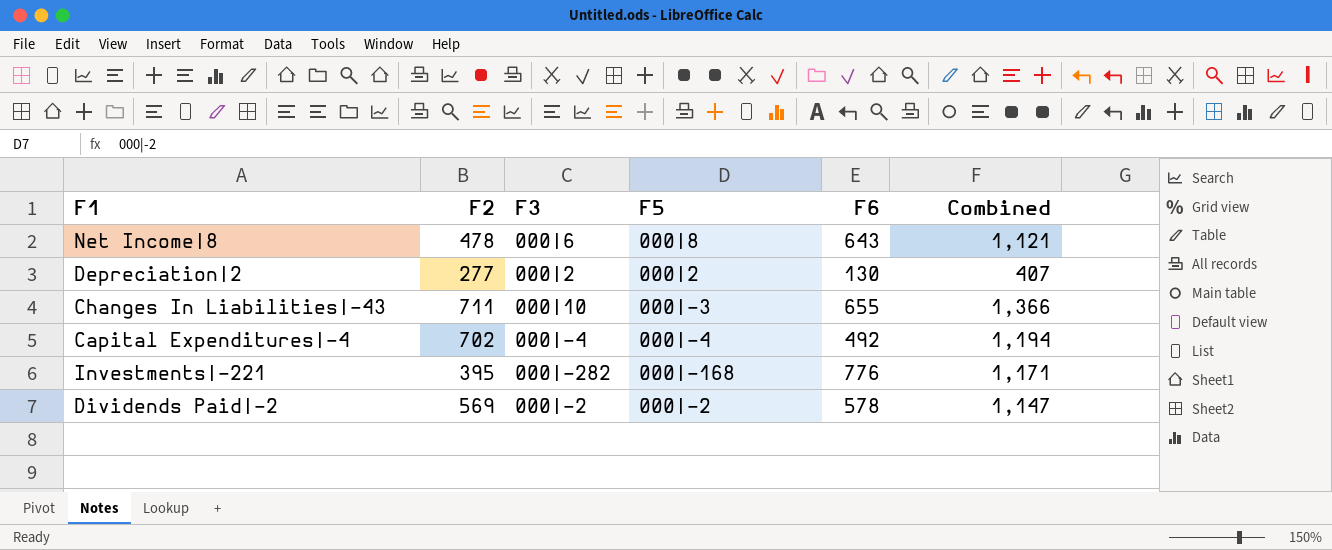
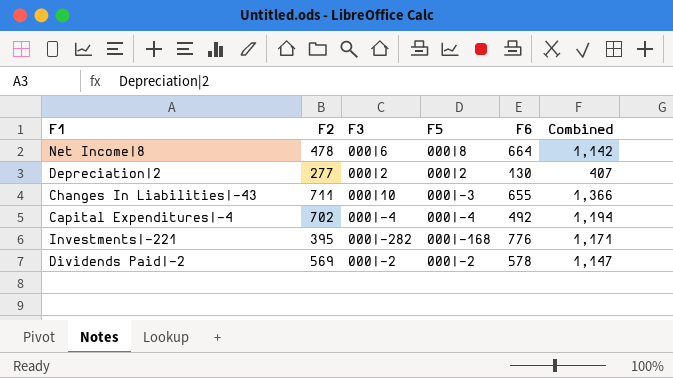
Net Income|8 | F6: 643 -> 664
Net Income|8 | Combined: 1,121 -> 1,142

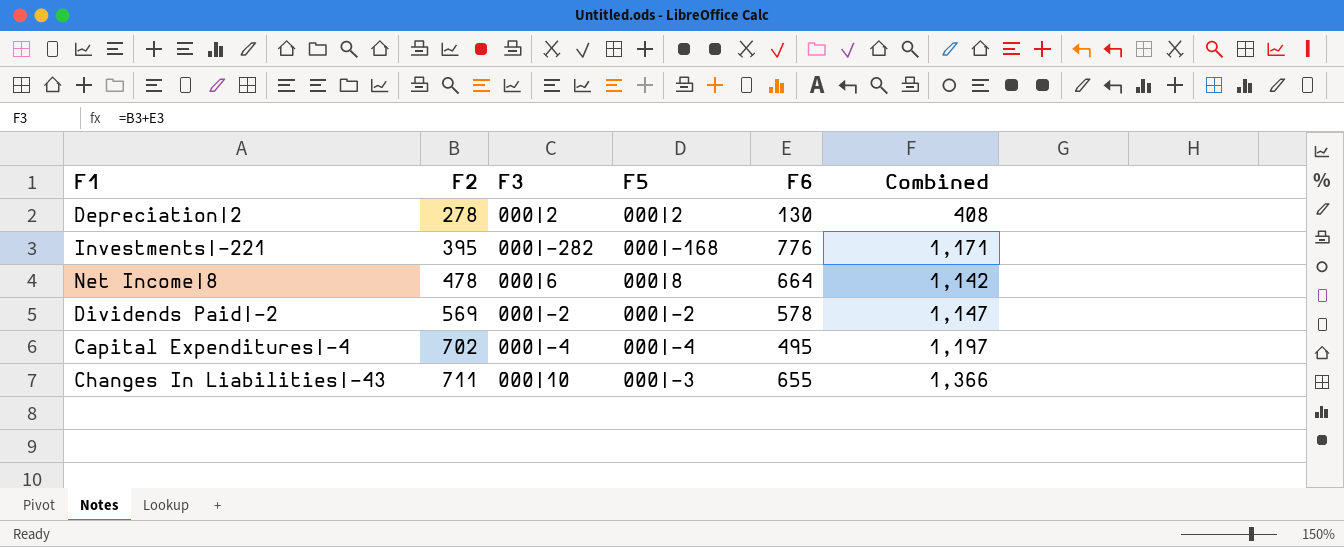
row order: none -> F2 ascending
Depreciation|2 | F2: 277 -> 278
Depreciation|2 | Combined: 407 -> 408
Capital Expenditures|-4 | F6: 492 -> 495
Capital Expenditures|-4 | Combined: 1,194 -> 1,197

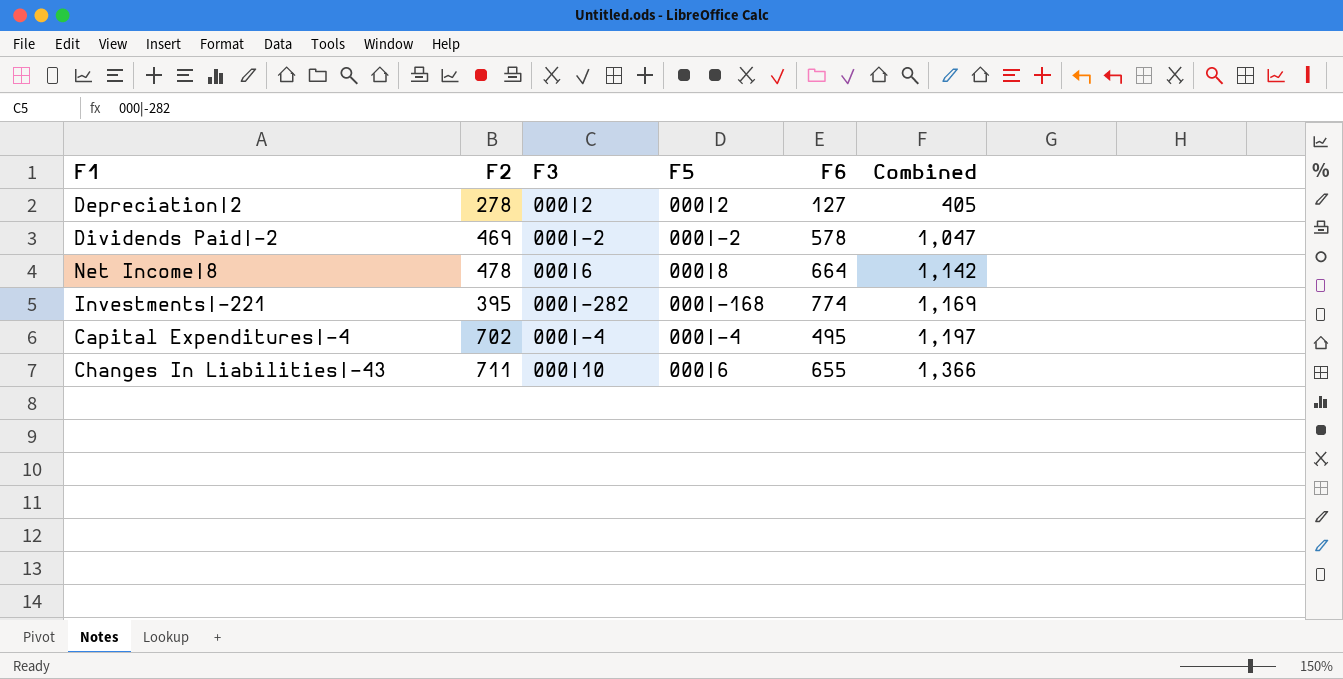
row order: F2 ascending -> Combined ascending
Depreciation|2 | F6: 130 -> 127
Depreciation|2 | Combined: 408 -> 405
Dividends Paid|-2 | F2: 569 -> 469
Dividends Paid|-2 | Combined: 1,147 -> 1,047
Investments|-221 | F6: 776 -> 774
Investments|-221 | Combined: 1,171 -> 1,169
Changes In Liabilities|-43 | F5: 000|-3 -> 000|6

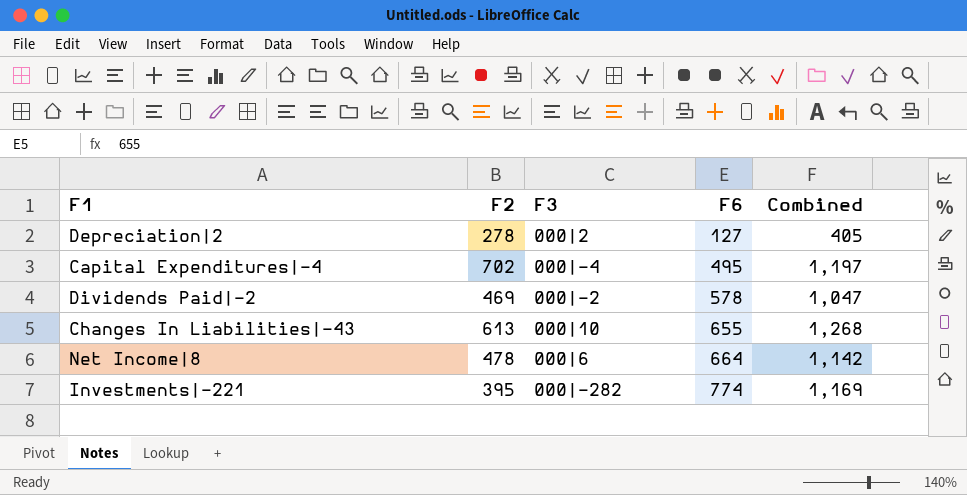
row order: Combined ascending -> F6 ascending
column F5 | position: 4 -> none
Changes In Liabilities|-43 | F2: 711 -> 613
Changes In Liabilities|-43 | Combined: 1,366 -> 1,268

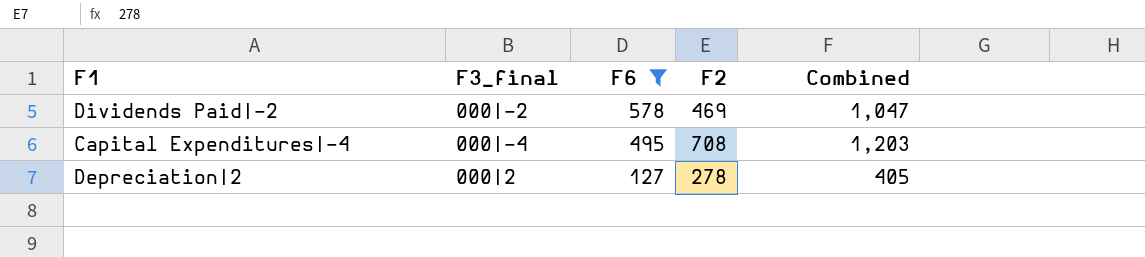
filter: none -> F6 <= 578
row order: F6 ascending -> F6 descending
column name: F3 -> F3_final
column F2 | position: 2 -> 4
Capital Expenditures|-4 | F2: 702 -> 708
Capital Expenditures|-4 | Combined: 1,197 -> 1,203

